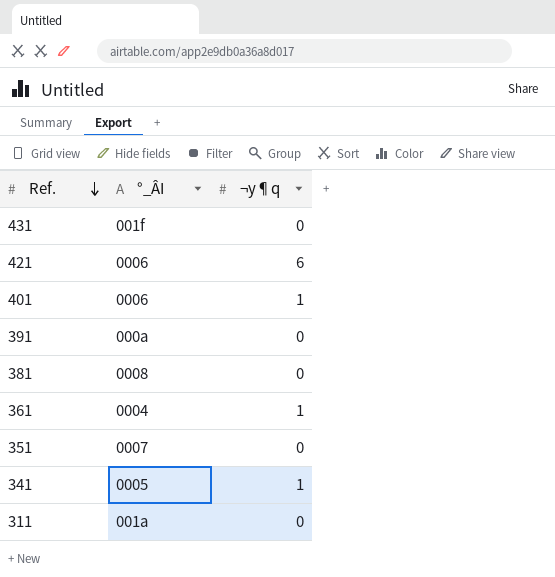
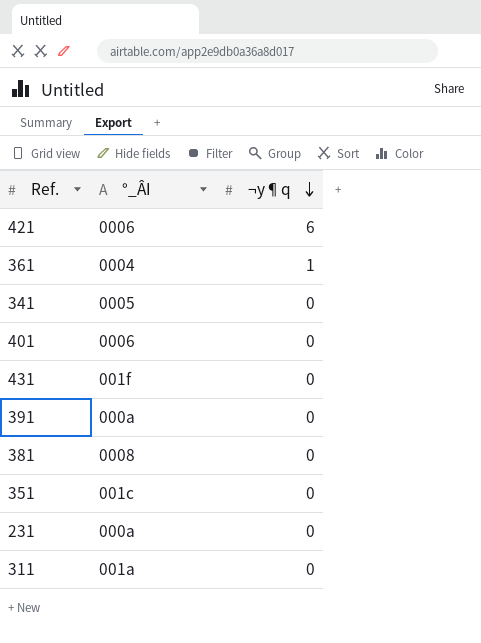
row order: Ref. descending -> ¬y¶q descending
341 | ¬y¶q: 1 -> 0
401 | ¬y¶q: 1 -> 0
351 | °_ÂI: 0007 -> 001c
row 231: none -> 000a | 0

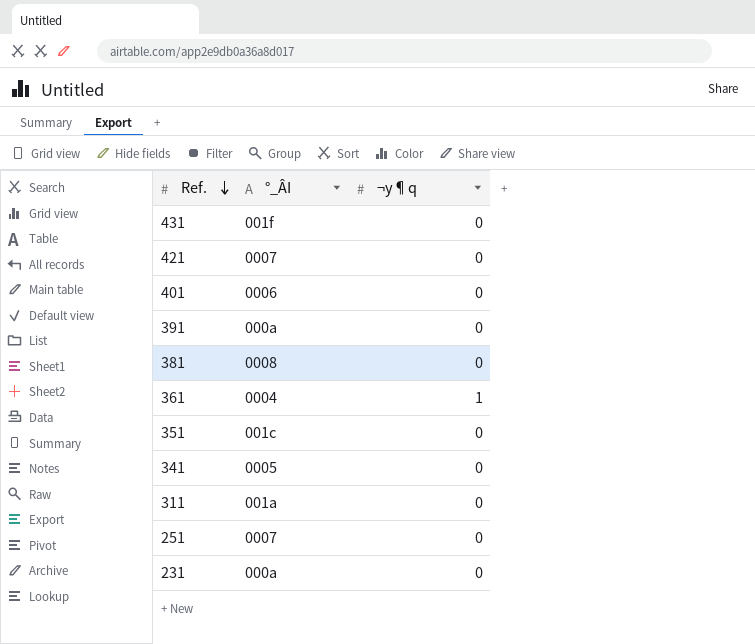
row order: ¬y¶q descending -> Ref. descending
421 | °_ÂI: 0006 -> 0007
421 | ¬y¶q: 6 -> 0
row 251: none -> 0007 | 0

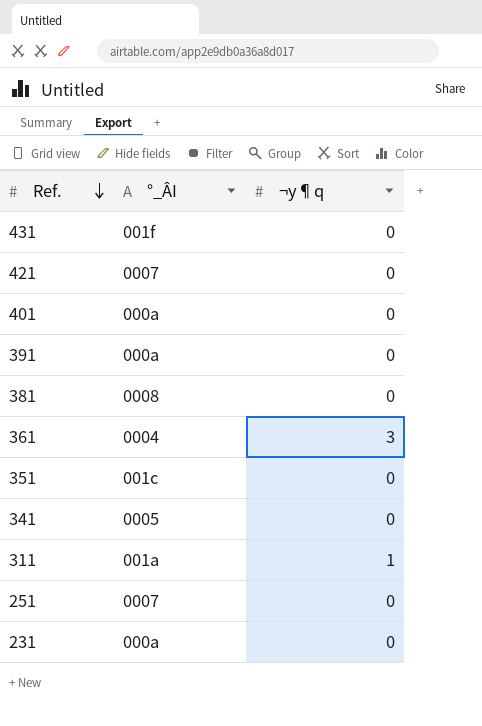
401 | °_ÂI: 0006 -> 000a
361 | ¬y¶q: 1 -> 3
311 | ¬y¶q: 0 -> 1

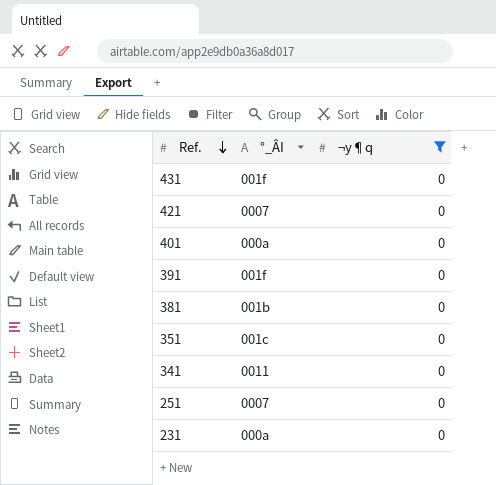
filter: none -> ¬y¶q = 0
391 | °_ÂI: 000a -> 001f
381 | °_ÂI: 0008 -> 001b
341 | °_ÂI: 0005 -> 0011

